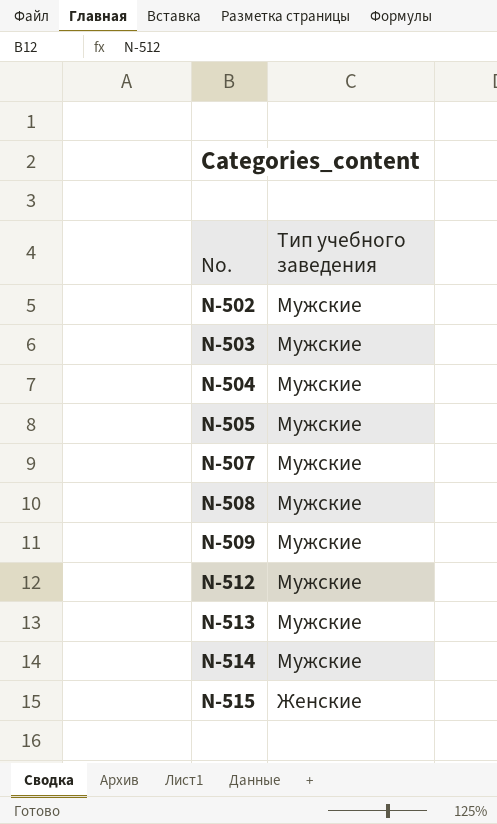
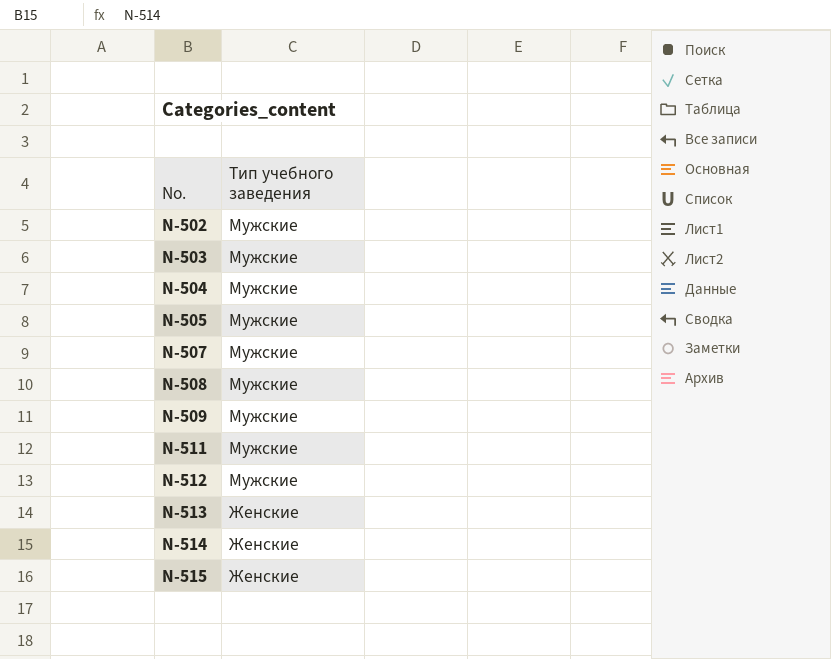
row N-511: none -> Мужские
N-513 | Тип учебного заведения: Мужские -> Женские
N-514 | Тип учебного заведения: Мужские -> Женские

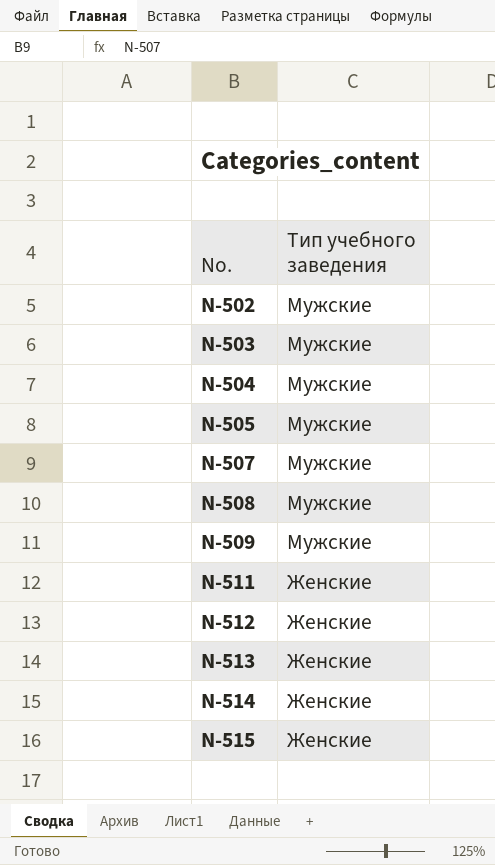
N-511 | Тип учебного заведения: Мужские -> Женские
N-512 | Тип учебного заведения: Мужские -> Женские

